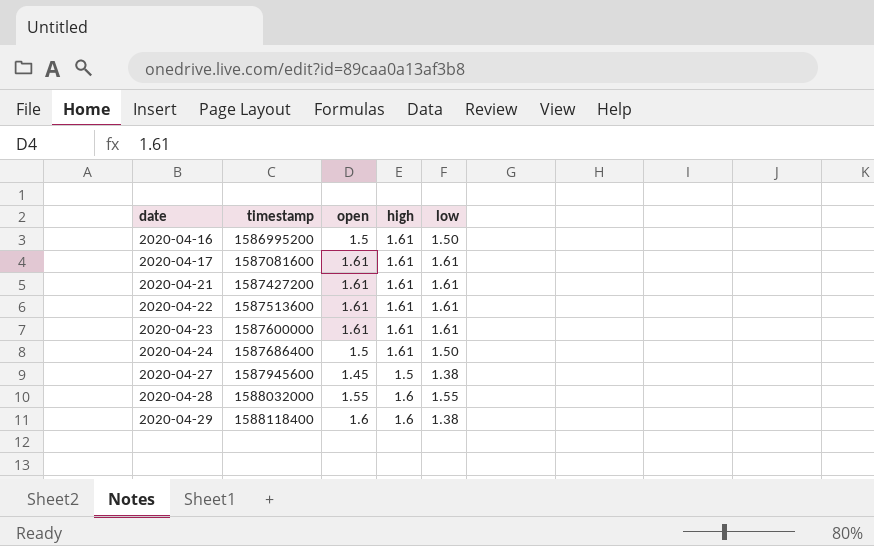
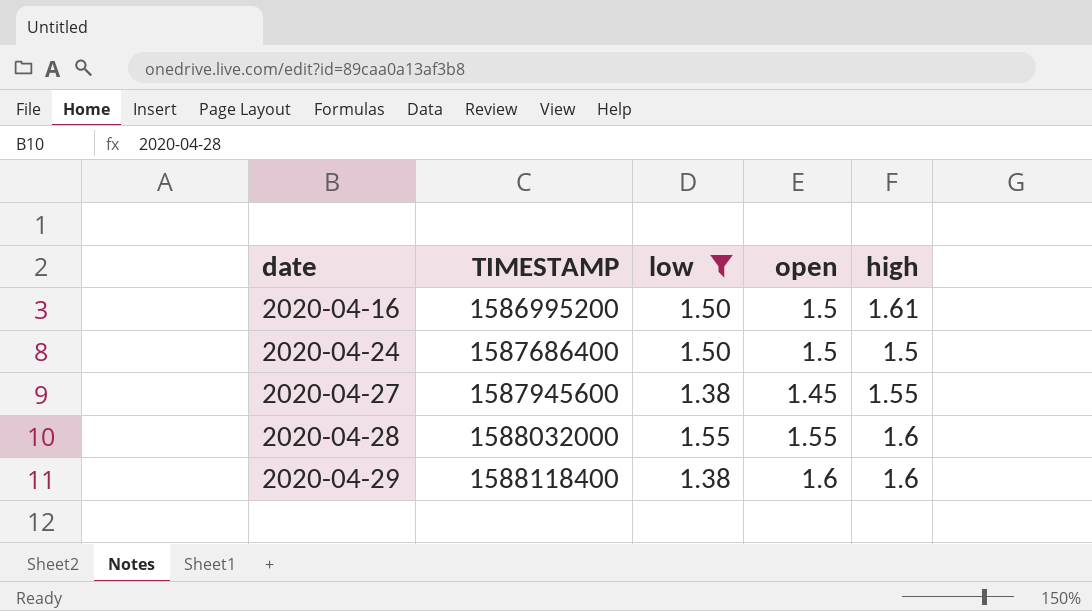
filter: none -> low != 1.61
column name: timestamp -> TIMESTAMP
column low | position: 5 -> 3
2020-04-24 | high: 1.61 -> 1.5
2020-04-27 | high: 1.5 -> 1.55

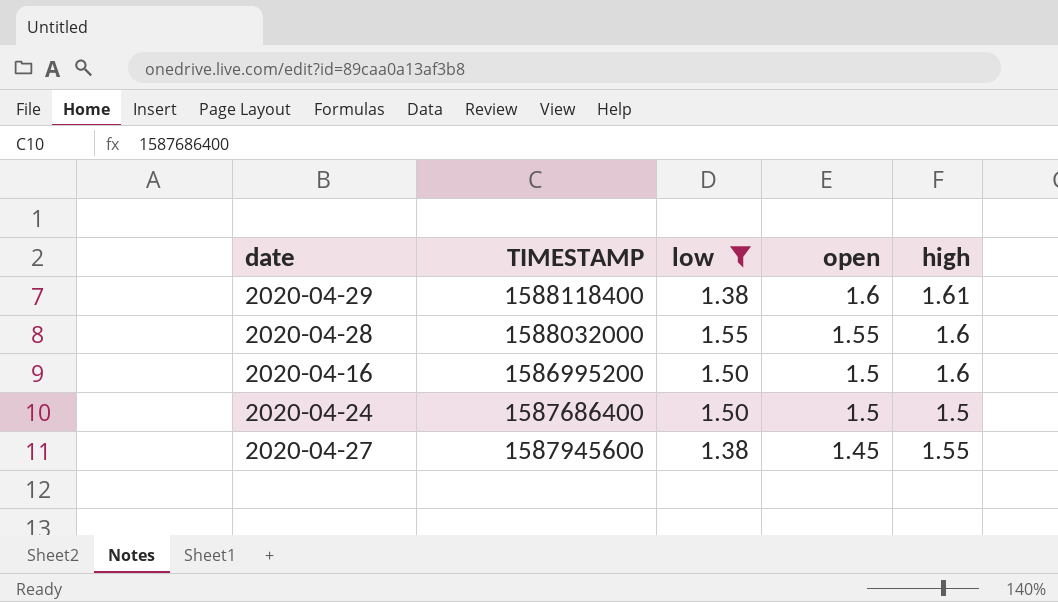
row order: date ascending -> open descending
2020-04-29 | high: 1.6 -> 1.61
2020-04-16 | high: 1.61 -> 1.6

